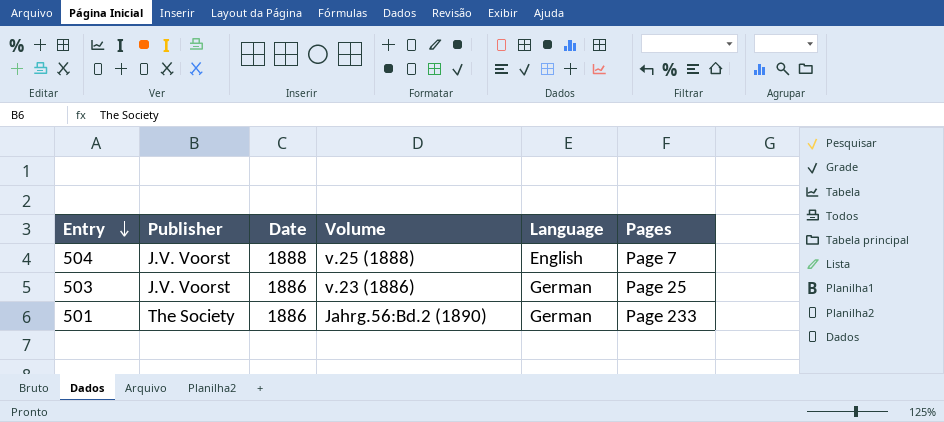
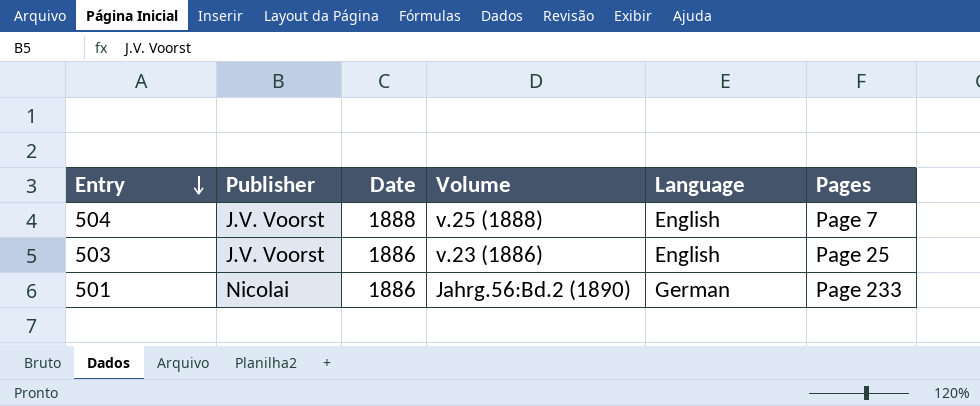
503 | Language: German -> English
501 | Publisher: The Society -> Nicolai

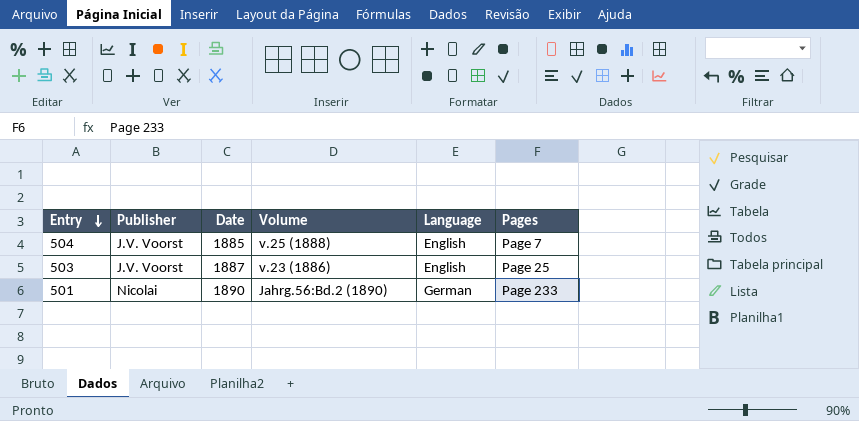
504 | Date: 1888 -> 1885
503 | Date: 1886 -> 1887
501 | Date: 1886 -> 1890

